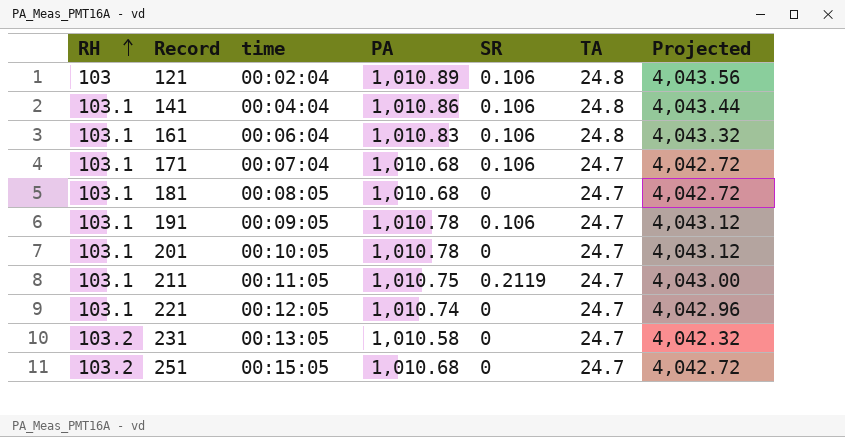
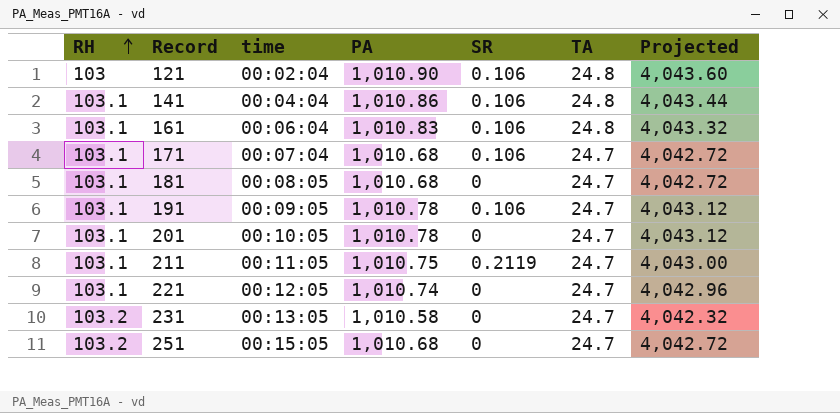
121 | PA: 1,010.89 -> 1,010.90
121 | Projected: 4,043.56 -> 4,043.60

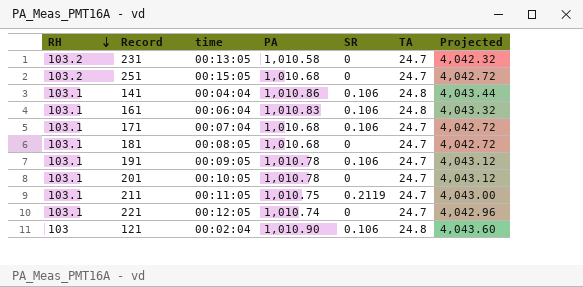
row order: RH ascending -> RH descending

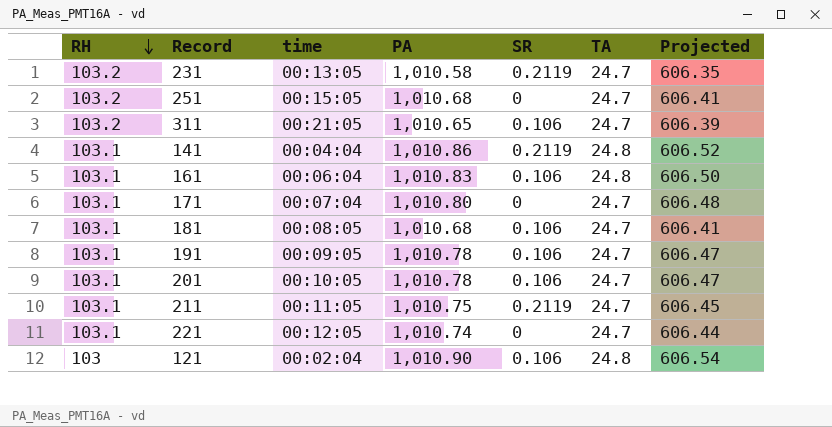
column Projected | formula: [PA] * 4 -> [PA] * 0.6
231 | SR: 0 -> 0.2119
row 311: none -> 103.2 | 00:21:05 | 1,010.65 | 0.106 | 24.7 | 606.39
141 | SR: 0.106 -> 0.2119
171 | PA: 1,010.68 -> 1,010.80
171 | SR: 0.106 -> 0
181 | SR: 0 -> 0.106
201 | SR: 0 -> 0.106

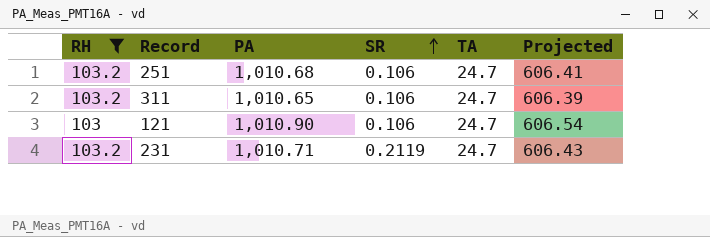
filter: none -> RH != 103.1
row order: RH descending -> SR ascending
column time | position: 3 -> none
251 | SR: 0 -> 0.106
121 | TA: 24.8 -> 24.7
231 | PA: 1,010.58 -> 1,010.71
231 | Projected: 606.35 -> 606.43

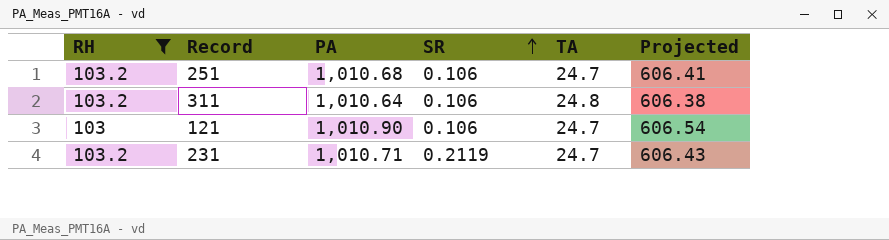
311 | PA: 1,010.65 -> 1,010.64
311 | TA: 24.7 -> 24.8
311 | Projected: 606.39 -> 606.38

